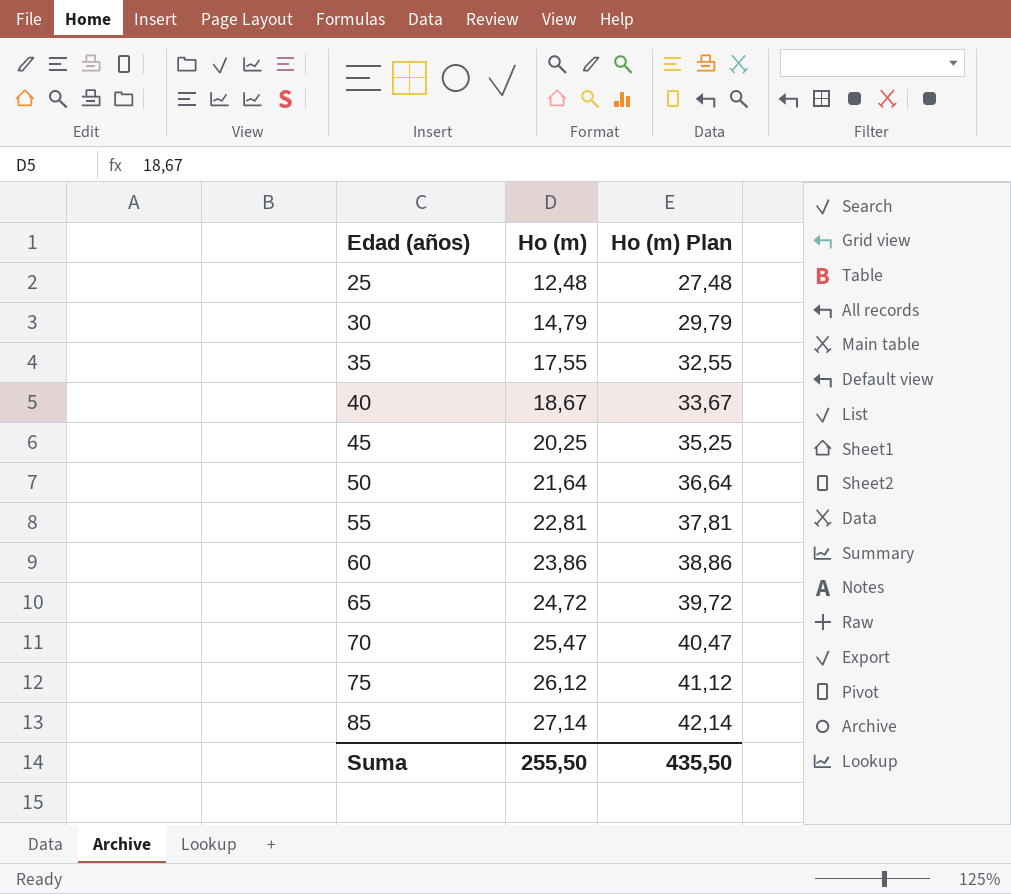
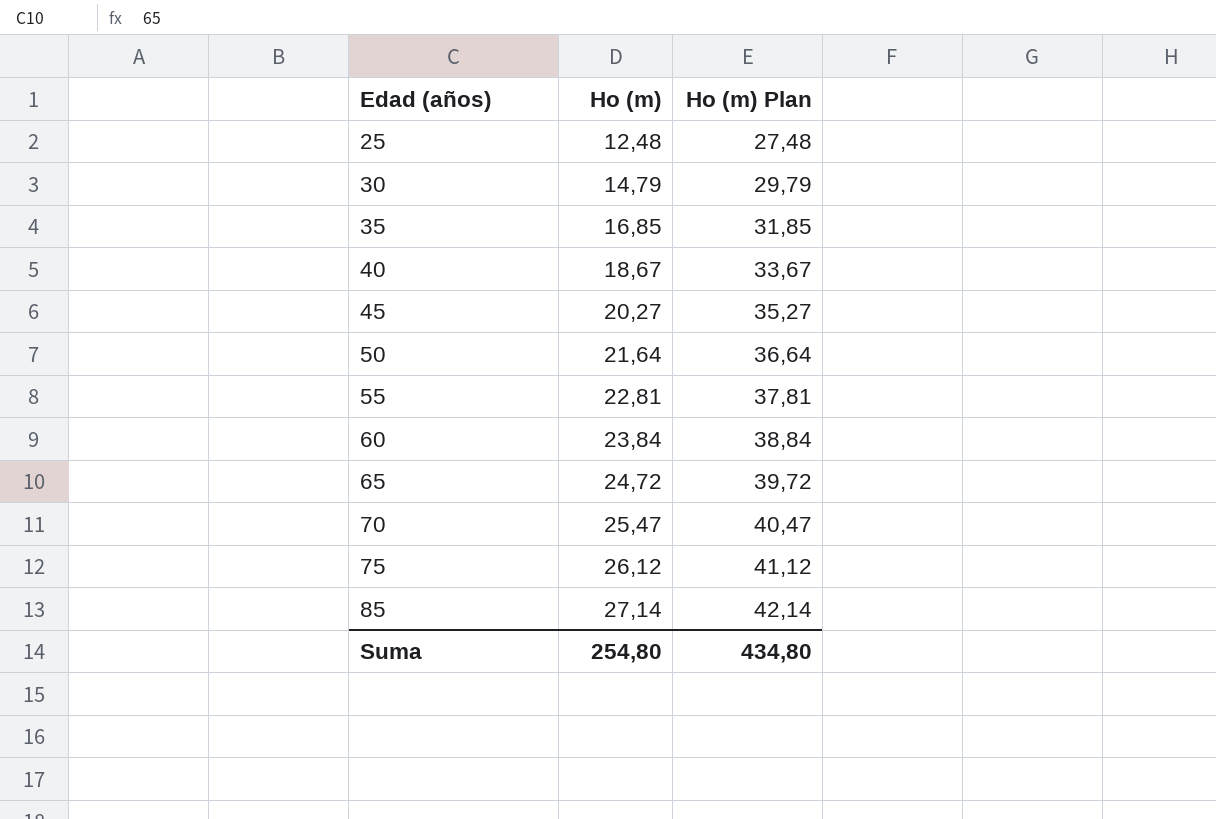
35 | Ho (m): 17,55 -> 16,85
35 | Ho (m) Plan: 32,55 -> 31,85
45 | Ho (m): 20,25 -> 20,27
45 | Ho (m) Plan: 35,25 -> 35,27
60 | Ho (m): 23,86 -> 23,84
60 | Ho (m) Plan: 38,86 -> 38,84
Suma | Ho (m): 255,50 -> 254,80
Suma | Ho (m) Plan: 435,50 -> 434,80

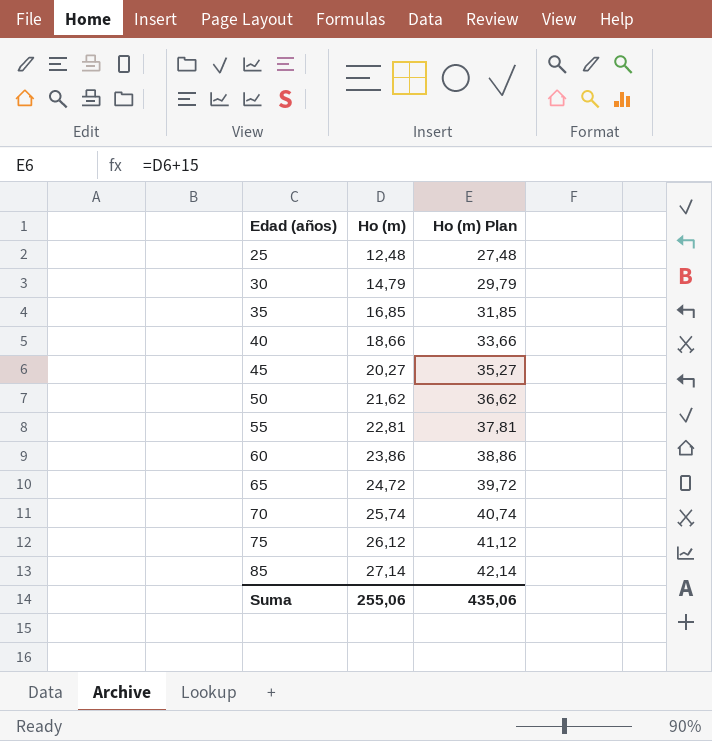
40 | Ho (m): 18,67 -> 18,66
40 | Ho (m) Plan: 33,67 -> 33,66
50 | Ho (m): 21,64 -> 21,62
50 | Ho (m) Plan: 36,64 -> 36,62
60 | Ho (m): 23,84 -> 23,86
60 | Ho (m) Plan: 38,84 -> 38,86
70 | Ho (m): 25,47 -> 25,74
70 | Ho (m) Plan: 40,47 -> 40,74
Suma | Ho (m): 254,80 -> 255,06
Suma | Ho (m) Plan: 434,80 -> 435,06

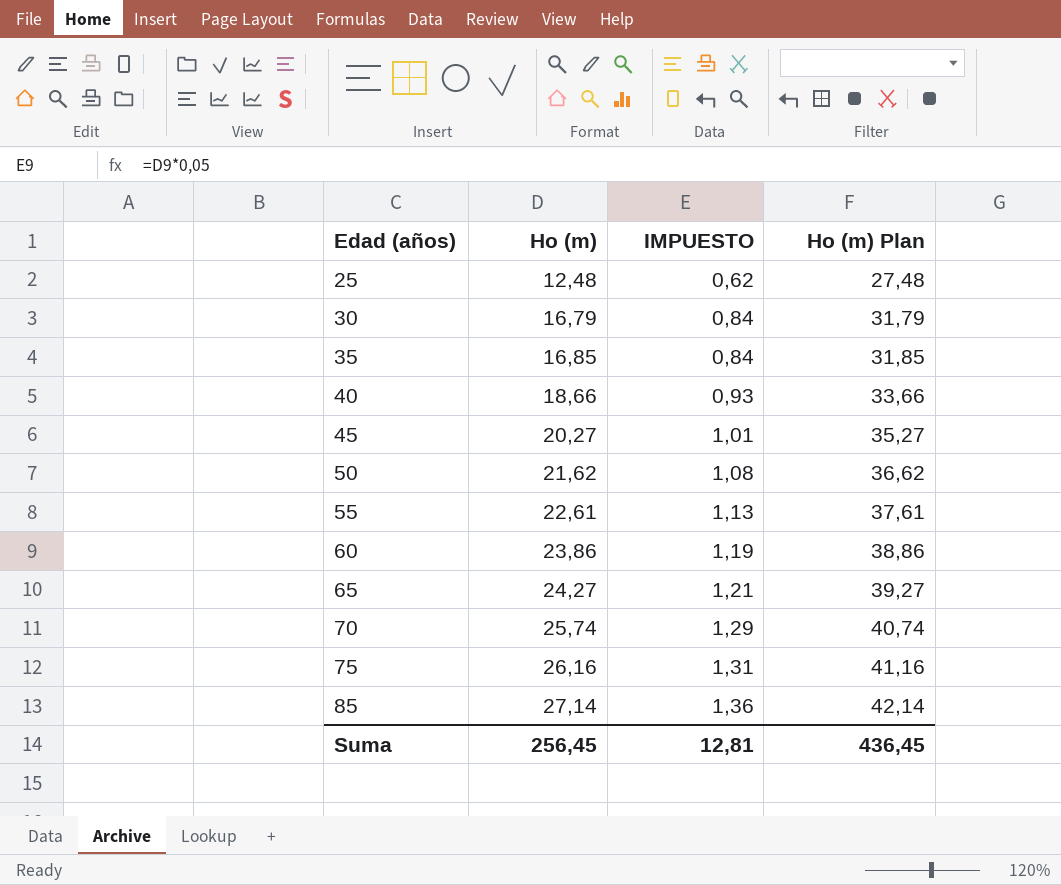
column IMPUESTO | formula: none -> [Ho (m)] * 0,05
30 | Ho (m): 14,79 -> 16,79
30 | Ho (m) Plan: 29,79 -> 31,79
55 | Ho (m): 22,81 -> 22,61
55 | Ho (m) Plan: 37,81 -> 37,61
65 | Ho (m): 24,72 -> 24,27
65 | Ho (m) Plan: 39,72 -> 39,27
75 | Ho (m): 26,12 -> 26,16
75 | Ho (m) Plan: 41,12 -> 41,16
Suma | Ho (m): 255,06 -> 256,45
Suma | Ho (m) Plan: 435,06 -> 436,45

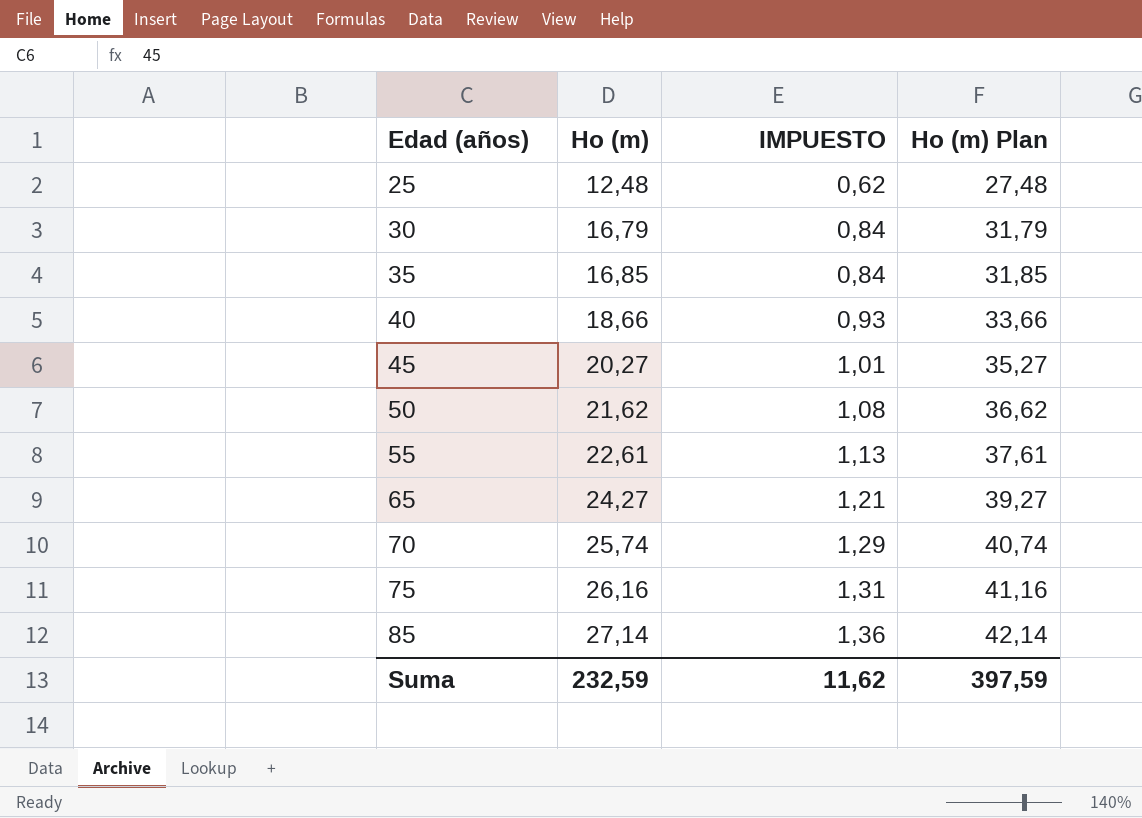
row 60: 23,86 | 1,19 | 38,86 -> none
Suma | Ho (m): 256,45 -> 232,59
Suma | IMPUESTO: 12,81 -> 11,62
Suma | Ho (m) Plan: 436,45 -> 397,59

